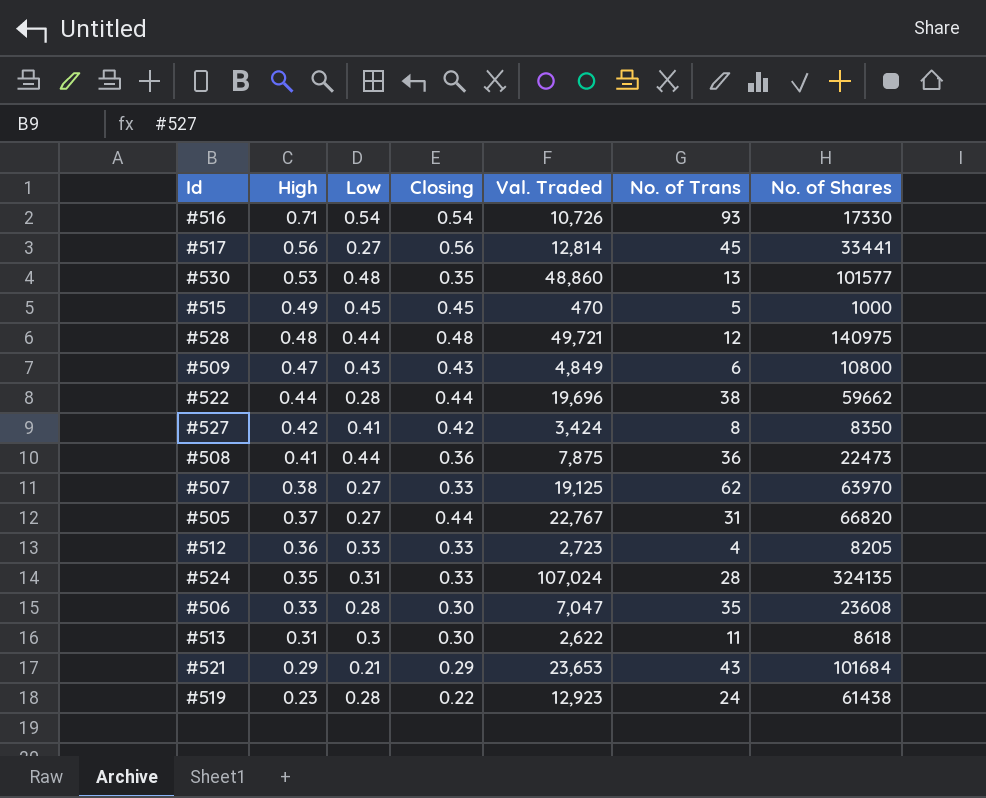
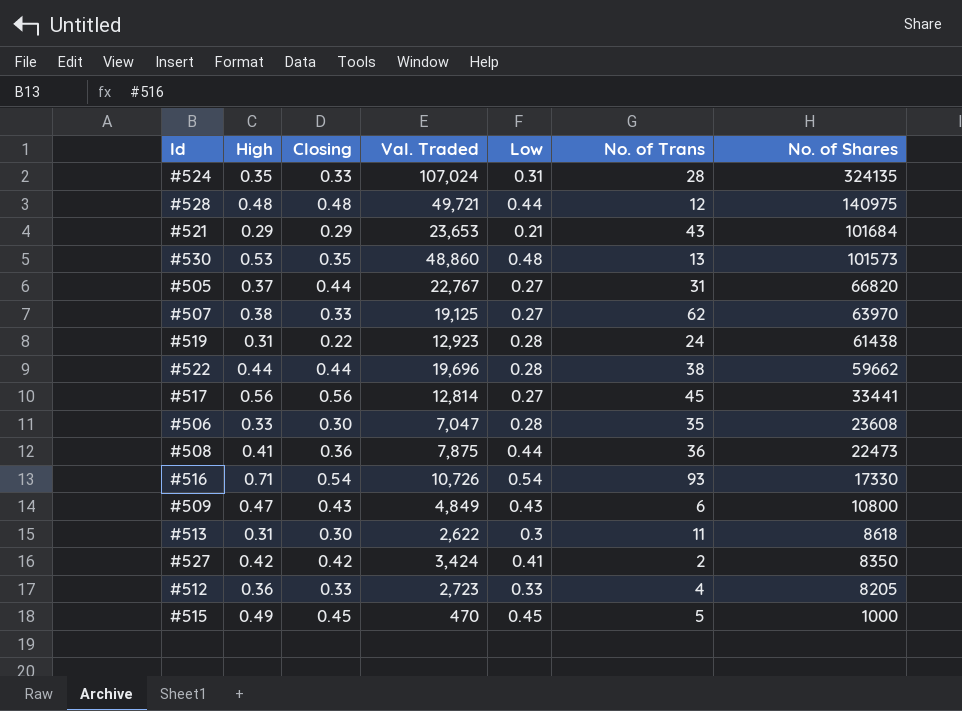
row order: High descending -> No. of Shares descending
column Low | position: 3 -> 5
#530 | No. of Shares: 101577 -> 101573
#519 | High: 0.23 -> 0.31
#527 | No. of Trans: 8 -> 2

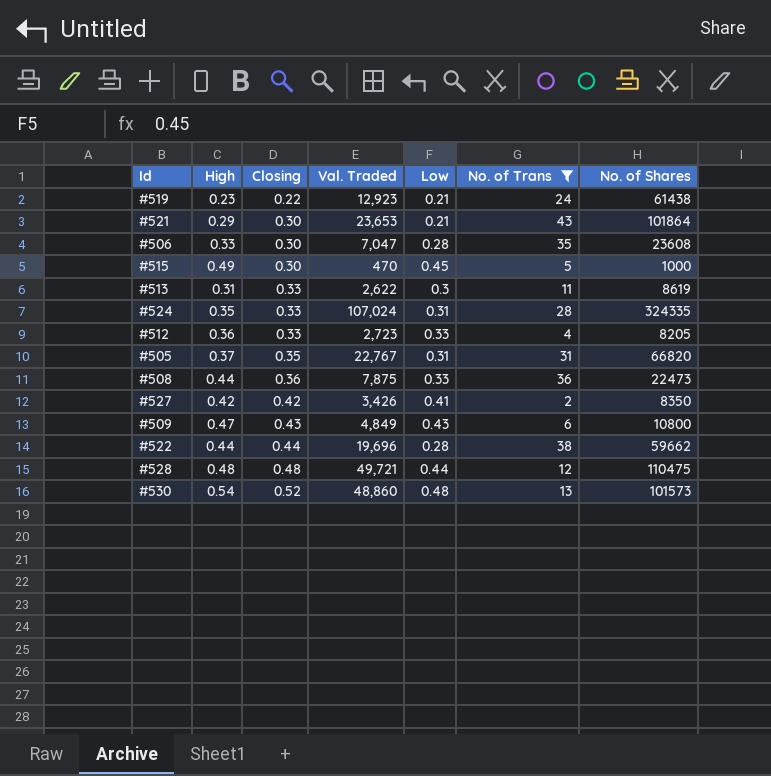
filter: none -> No. of Trans <= 43
row order: No. of Shares descending -> Closing ascending
#519 | High: 0.31 -> 0.23
#519 | Low: 0.28 -> 0.21
#521 | Closing: 0.29 -> 0.30
#521 | No. of Shares: 101684 -> 101864
#515 | Closing: 0.45 -> 0.30
#513 | Closing: 0.30 -> 0.33
#513 | No. of Shares: 8618 -> 8619
#524 | No. of Shares: 324135 -> 324335
#505 | Closing: 0.44 -> 0.35
#505 | Low: 0.27 -> 0.31
#508 | High: 0.41 -> 0.44
#508 | Low: 0.44 -> 0.33
#527 | Val. Traded: 3,424 -> 3,426
#528 | No. of Shares: 140975 -> 110475
#530 | High: 0.53 -> 0.54
#530 | Closing: 0.35 -> 0.52

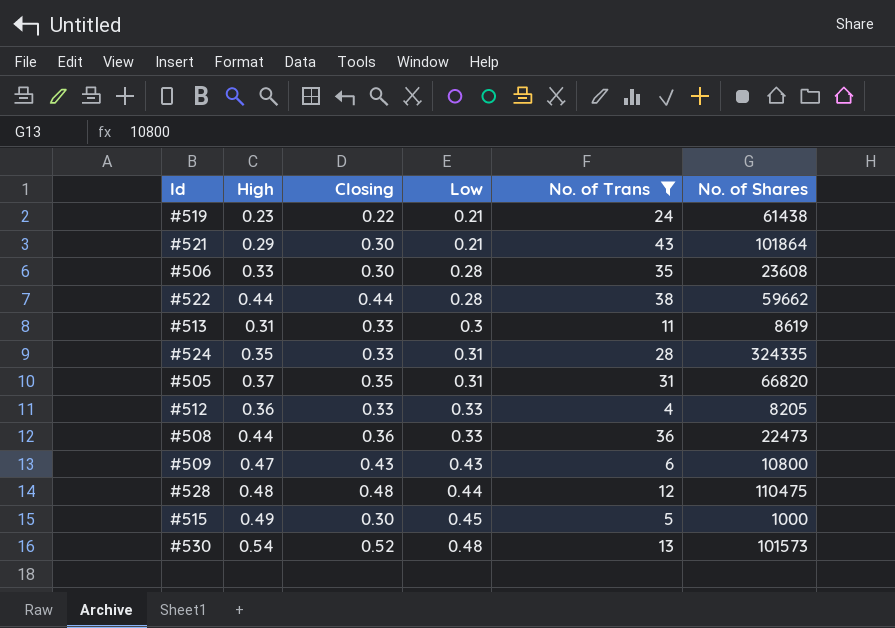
row order: Closing ascending -> Low ascending
column Val. Traded | position: 4 -> none
row #527: 0.42 | 0.42 | 3,426 | 0.41 | 2 | 8350 -> none

